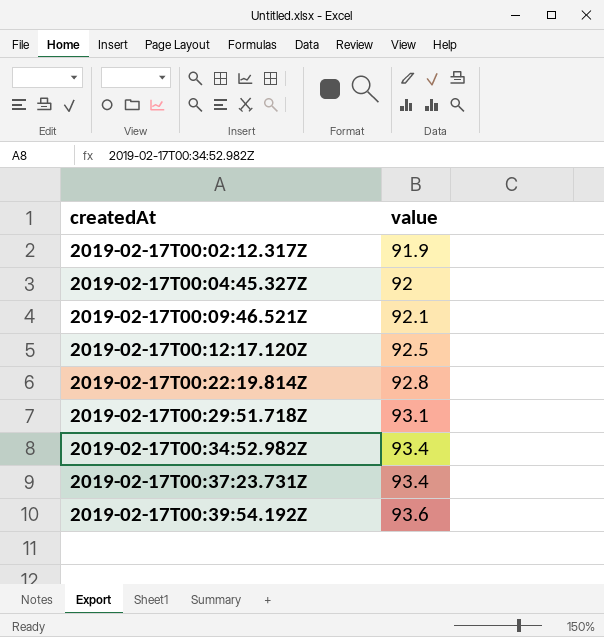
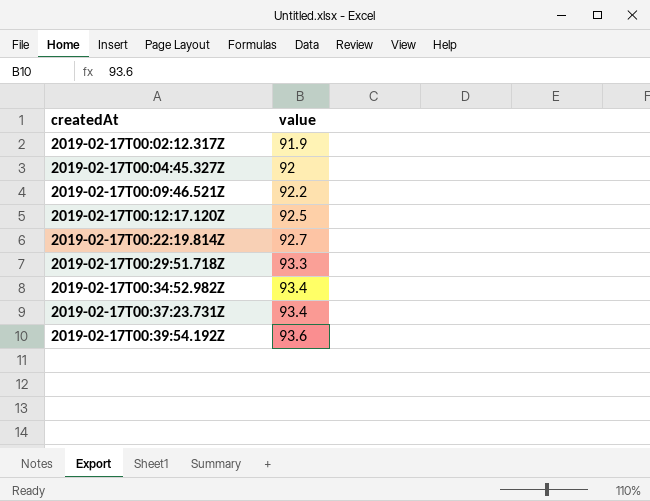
2019-02-17T00:09:46.521Z | value: 92.1 -> 92.2
2019-02-17T00:22:19.814Z | value: 92.8 -> 92.7
2019-02-17T00:29:51.718Z | value: 93.1 -> 93.3

